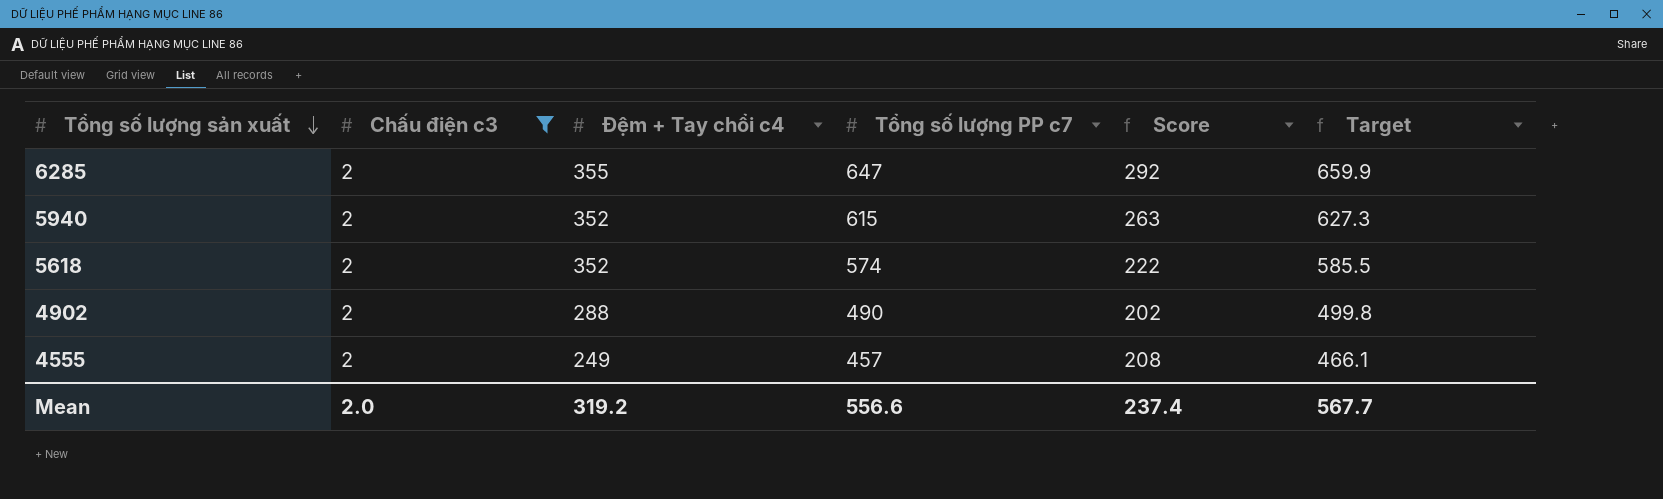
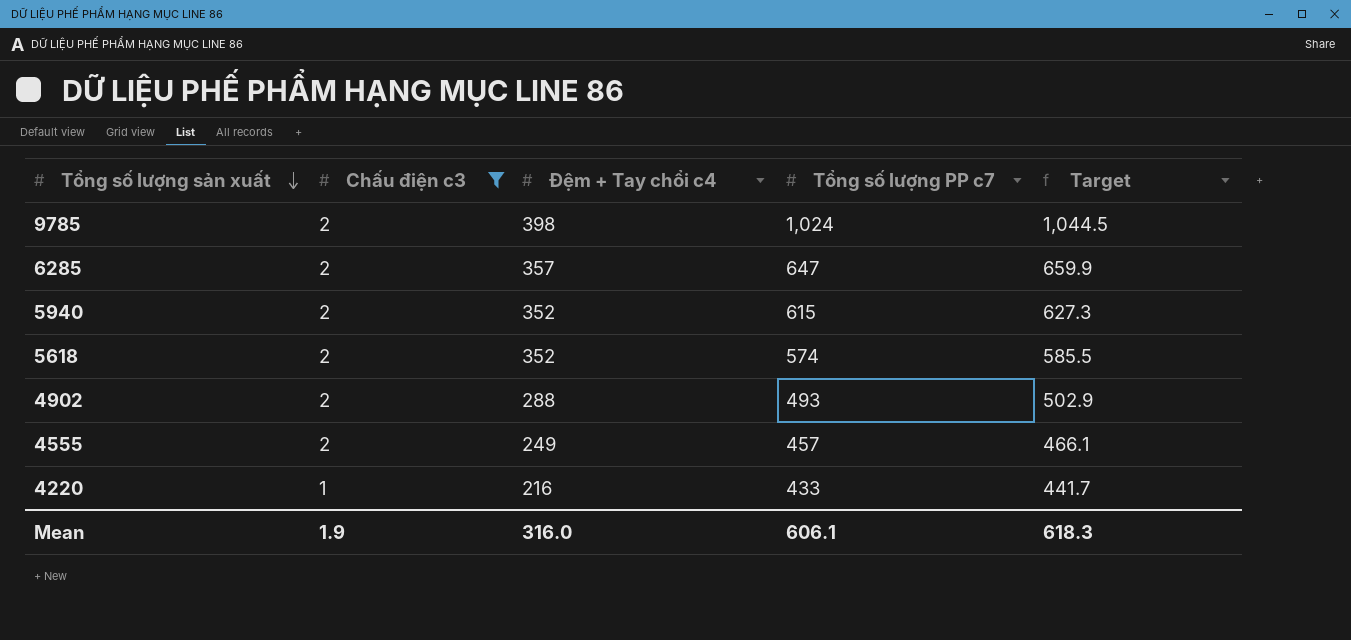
column Score | formula: [Tổng số lượng PP c7] - [Đệm + Tay chổi c4] -> none
row 9785: none -> 2 | 398 | 1,024 | 1,044.5
6285 | Đệm + Tay chổi c4: 355 -> 357
4902 | Tổng số lượng PP c7: 490 -> 493
4902 | Target: 499.8 -> 502.9
row 4220: none -> 1 | 216 | 433 | 441.7
Mean | Chấu điện c3: 2.0 -> 1.9
Mean | Đệm + Tay chổi c4: 319.2 -> 316.0
Mean | Tổng số lượng PP c7: 556.6 -> 606.1
Mean | Target: 567.7 -> 618.3

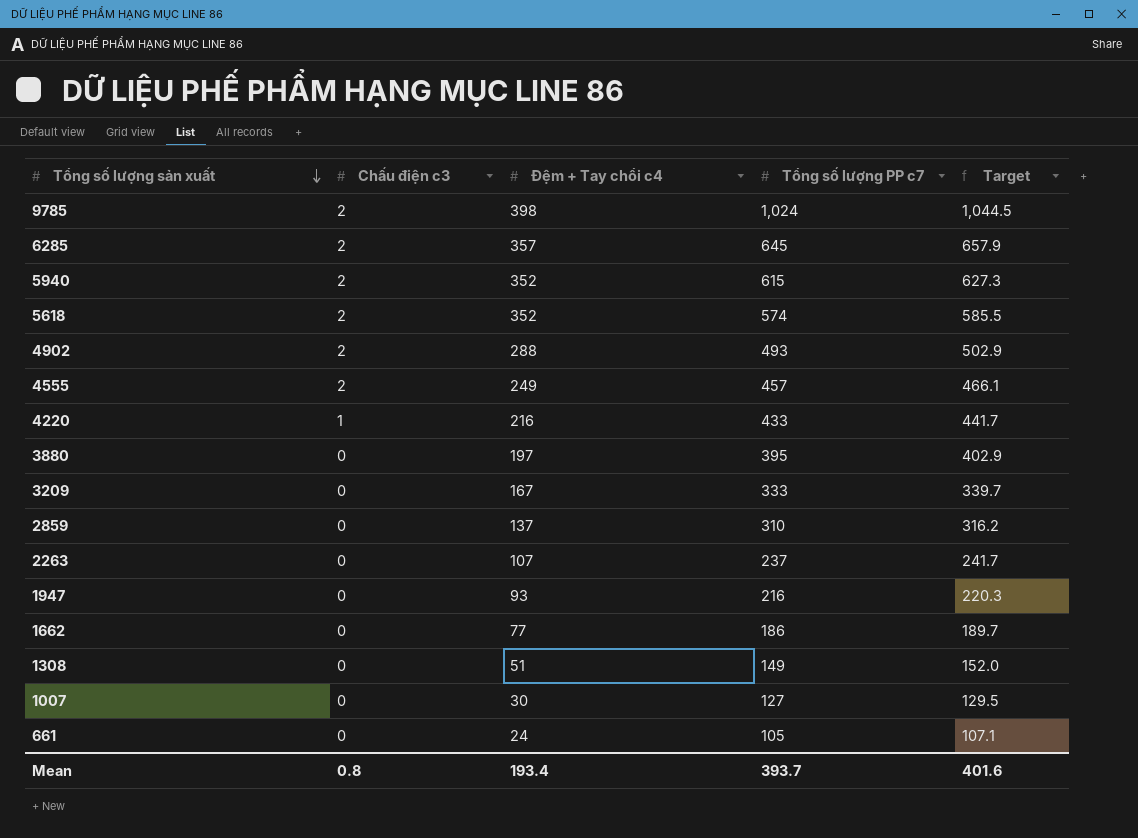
filter: Chấu điện c3 != 0 -> none
6285 | Tổng số lượng PP c7: 647 -> 645
6285 | Target: 659.9 -> 657.9
Mean | Chấu điện c3: 1.9 -> 0.8
Mean | Đệm + Tay chổi c4: 316.0 -> 193.4
Mean | Tổng số lượng PP c7: 606.1 -> 393.7
Mean | Target: 618.3 -> 401.6

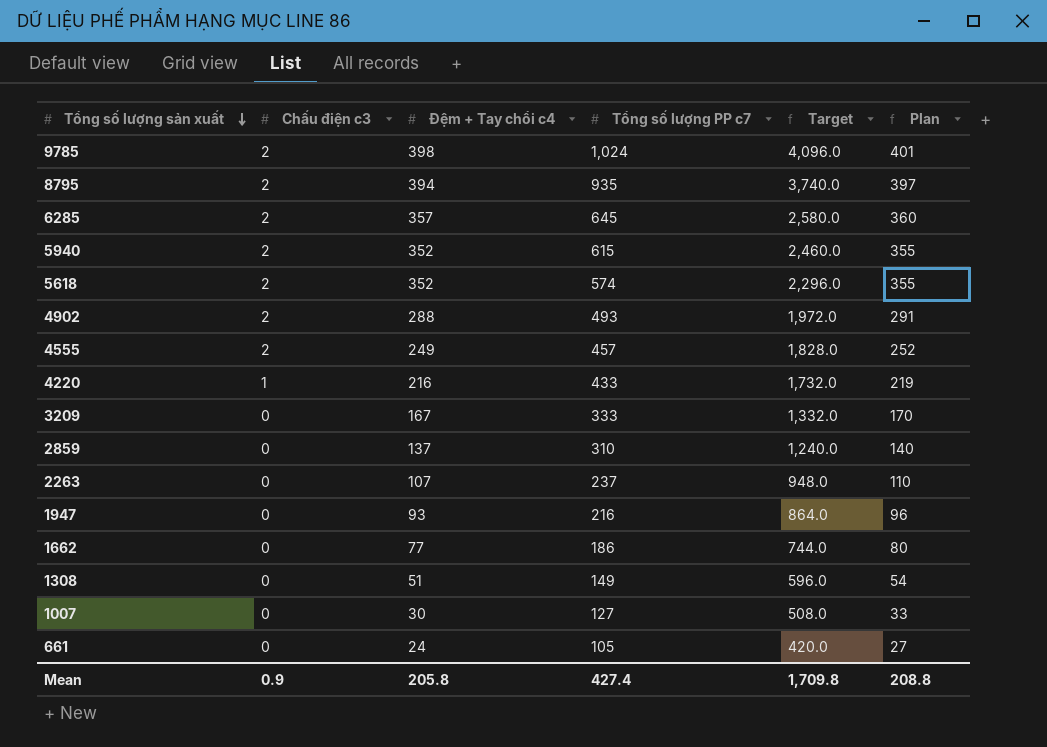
column Target | formula: [Tổng số lượng PP c7] * 1.02 -> [Tổng số lượng PP c7] * 4
column Plan | formula: none -> [Đệm + Tay chổi c4] + 3
row 3880: 0 | 197 | 395 | 402.9 -> none
row 8795: none -> 2 | 394 | 935 | 3,740.0 | 397
Mean | Chấu điện c3: 0.8 -> 0.9
Mean | Đệm + Tay chổi c4: 193.4 -> 205.8
Mean | Tổng số lượng PP c7: 393.7 -> 427.4
Mean | Target: 401.6 -> 1,709.8

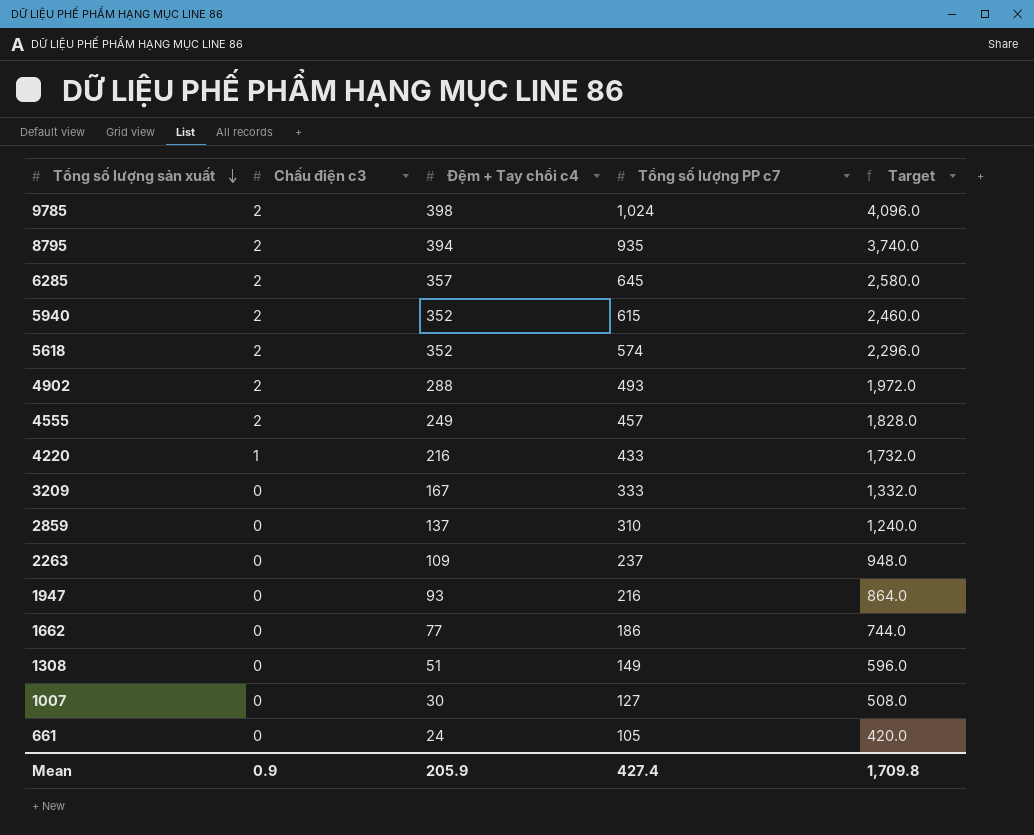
column Plan | formula: [Đệm + Tay chổi c4] + 3 -> none
2263 | Đệm + Tay chổi c4: 107 -> 109
Mean | Đệm + Tay chổi c4: 205.8 -> 205.9

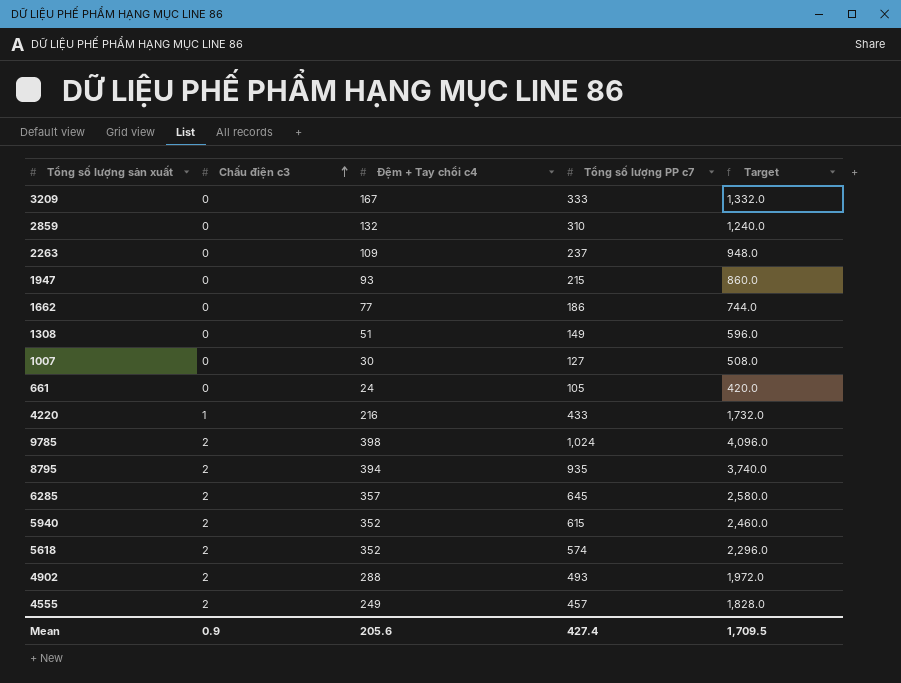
row order: Tổng số lượng sản xuất descending -> Chấu điện c3 ascending
2859 | Đệm + Tay chổi c4: 137 -> 132
1947 | Tổng số lượng PP c7: 216 -> 215
1947 | Target: 864.0 -> 860.0
Mean | Đệm + Tay chổi c4: 205.9 -> 205.6
Mean | Target: 1,709.8 -> 1,709.5

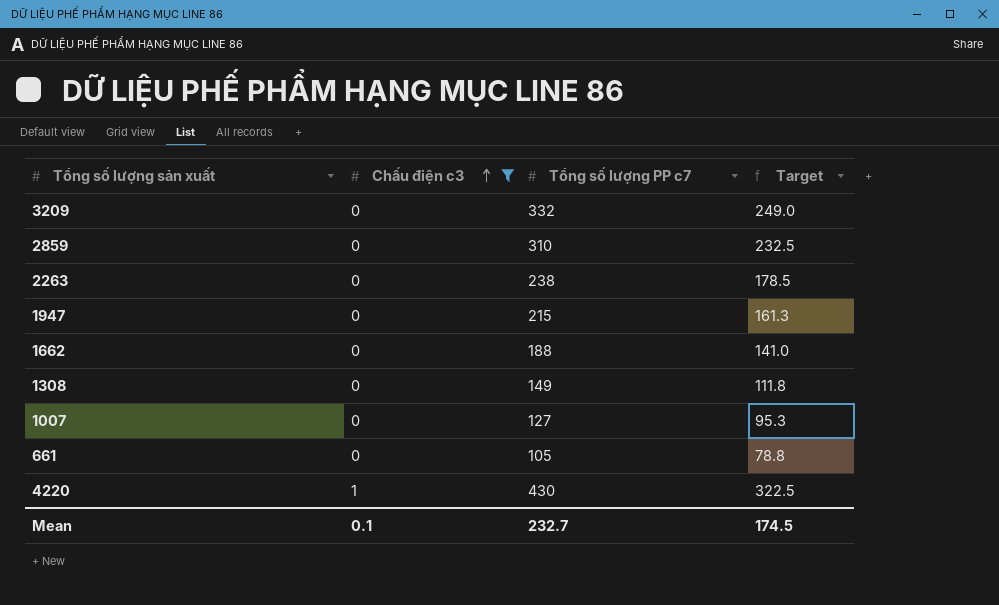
filter: none -> Chấu điện c3 != 2
column Đệm + Tay chổi c4 | position: 3 -> none
column Target | formula: [Tổng số lượng PP c7] * 4 -> [Tổng số lượng PP c7] * 0.75
3209 | Tổng số lượng PP c7: 333 -> 332
2263 | Tổng số lượng PP c7: 237 -> 238
1662 | Tổng số lượng PP c7: 186 -> 188
4220 | Tổng số lượng PP c7: 433 -> 430
Mean | Chấu điện c3: 0.9 -> 0.1
Mean | Tổng số lượng PP c7: 427.4 -> 232.7
Mean | Target: 1,709.5 -> 174.5

